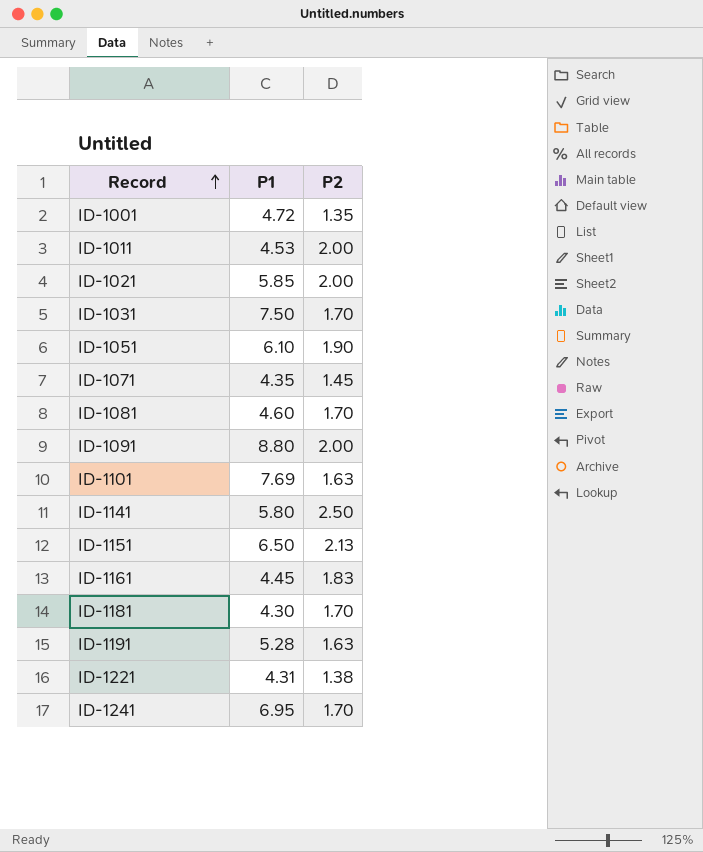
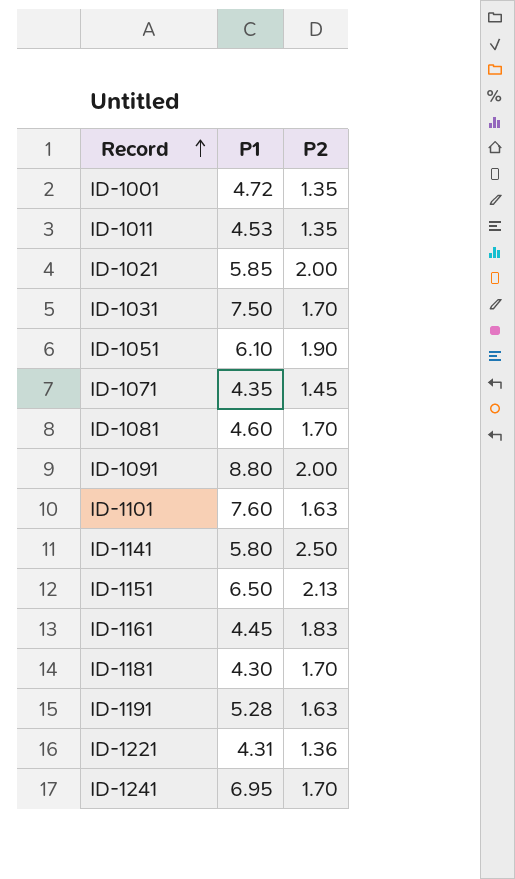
ID-1011 | P2: 2.00 -> 1.35
ID-1101 | P1: 7.69 -> 7.60
ID-1221 | P2: 1.38 -> 1.36

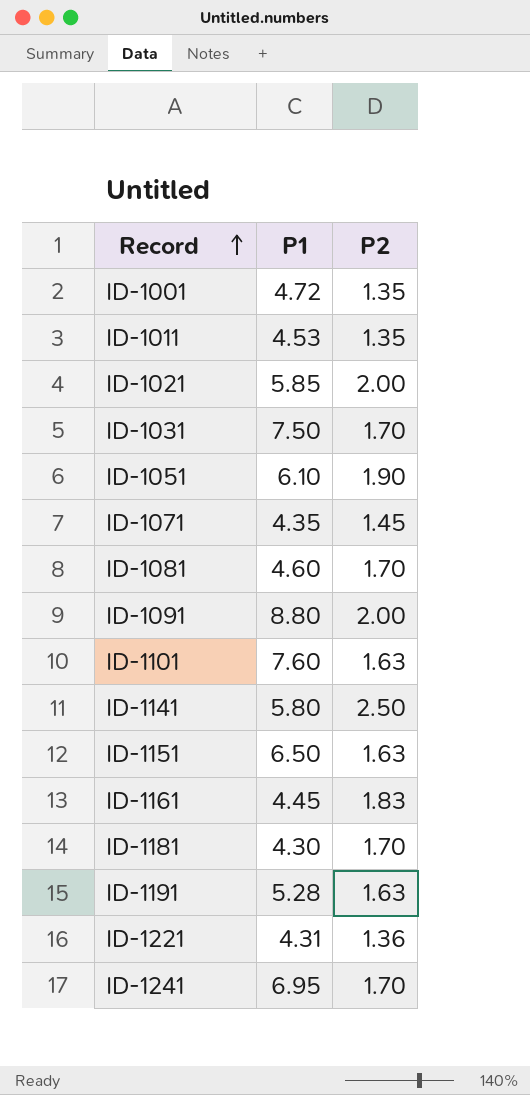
ID-1151 | P2: 2.13 -> 1.63

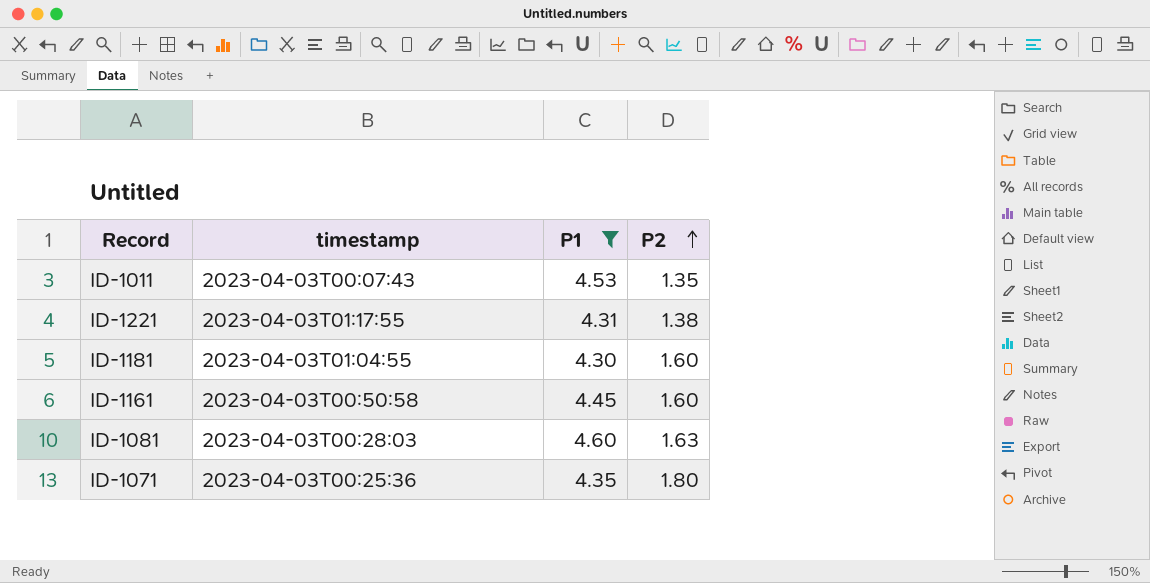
filter: none -> P1 <= 4.60
row order: Record ascending -> P2 ascending
column timestamp | position: none -> 2
ID-1221 | P2: 1.36 -> 1.38
ID-1181 | P2: 1.70 -> 1.60
ID-1161 | P2: 1.83 -> 1.60
ID-1081 | P2: 1.70 -> 1.63
ID-1071 | P2: 1.45 -> 1.80

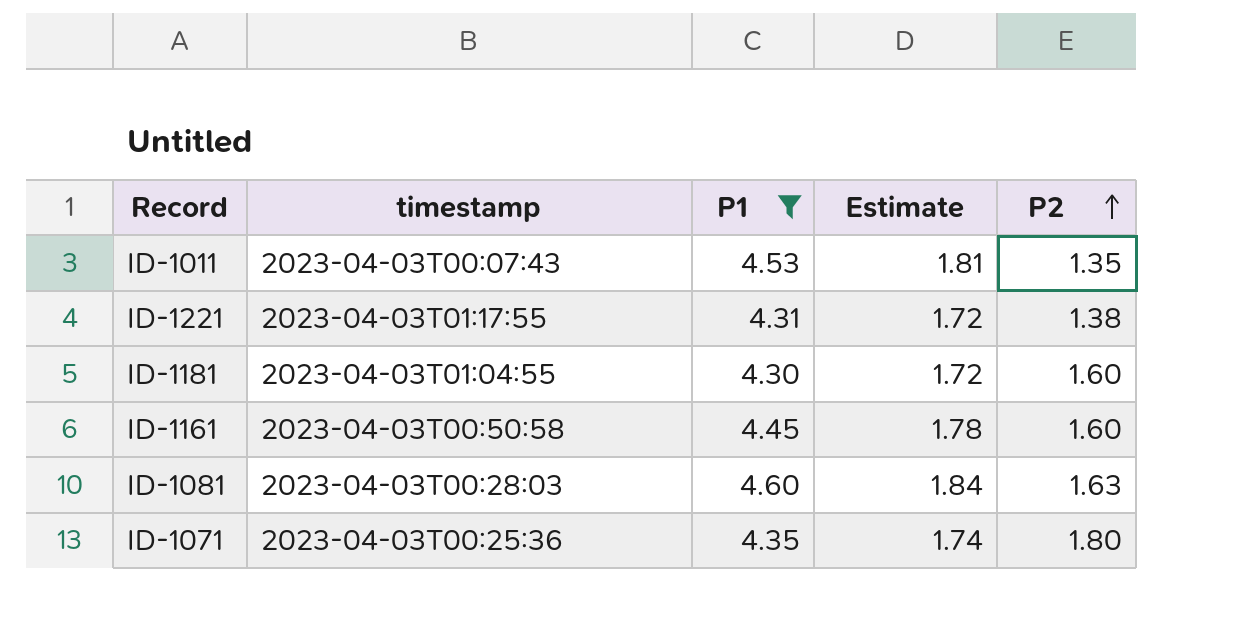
column Estimate | formula: none -> [P1] * 0.4

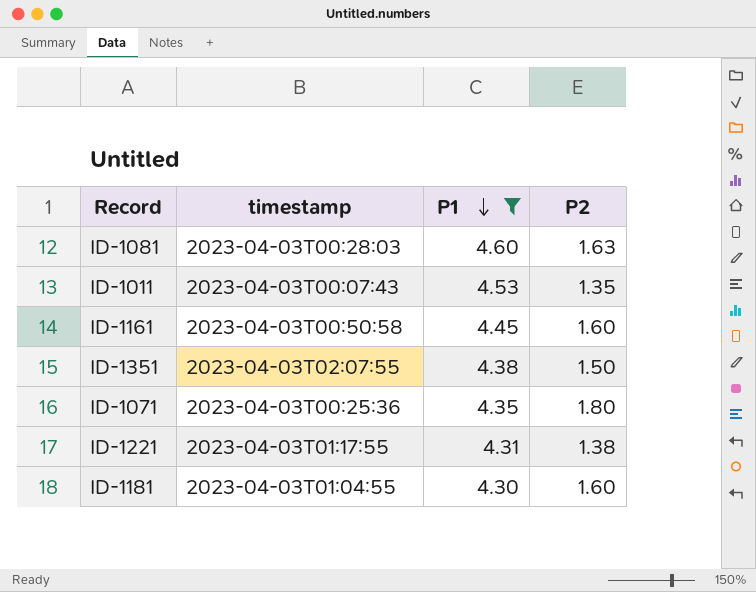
row order: P2 ascending -> P1 descending
column Estimate | formula: [P1] * 0.4 -> none
row ID-1351: none -> 2023-04-03T02:07:55 | 4.38 | 1.50

